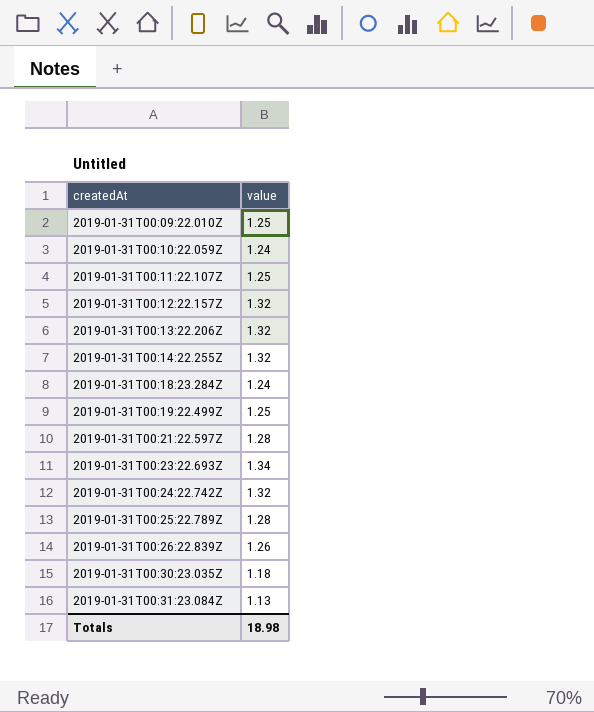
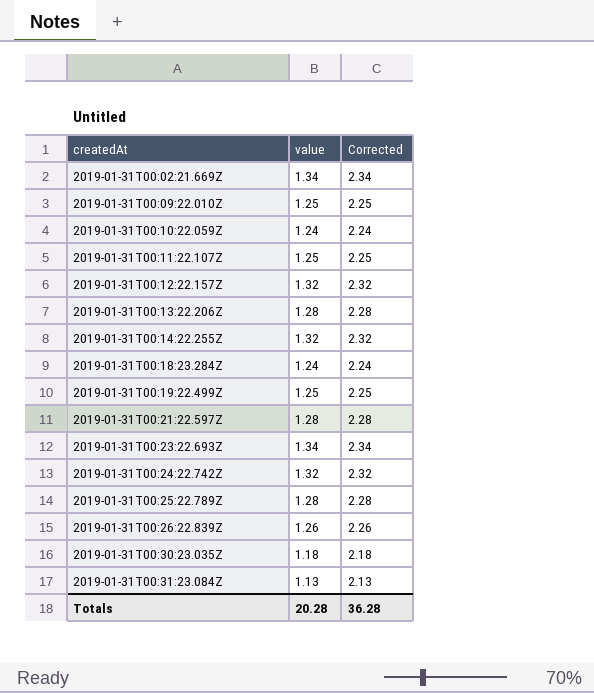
column Corrected | formula: none -> [value] + 1
row 2019-01-31T00:02:21.669Z: none -> 1.34 | 2.34
2019-01-31T00:13:22.206Z | value: 1.32 -> 1.28
Totals | value: 18.98 -> 20.28

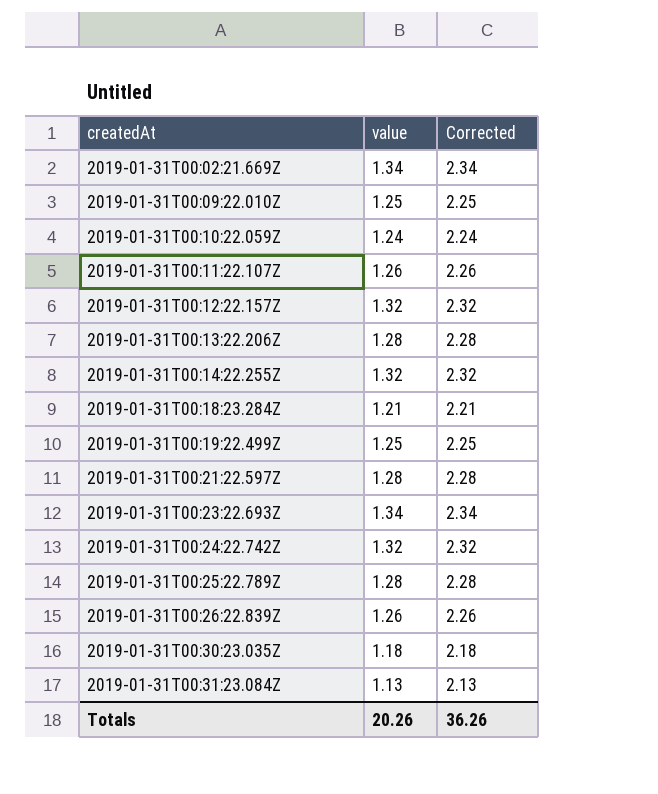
2019-01-31T00:11:22.107Z | value: 1.25 -> 1.26
2019-01-31T00:11:22.107Z | Corrected: 2.25 -> 2.26
2019-01-31T00:18:23.284Z | value: 1.24 -> 1.21
2019-01-31T00:18:23.284Z | Corrected: 2.24 -> 2.21
Totals | value: 20.28 -> 20.26
Totals | Corrected: 36.28 -> 36.26

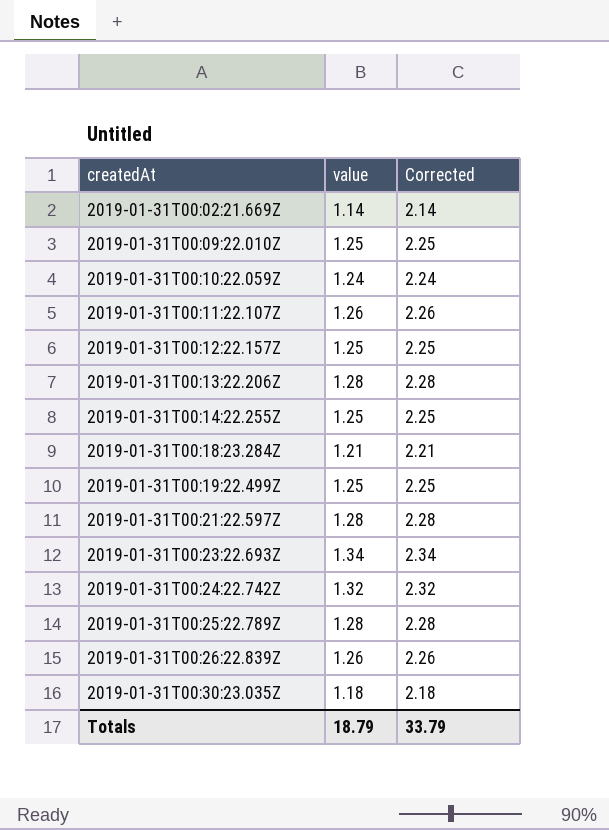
row 2019-01-31T00:31:23.084Z: 1.13 | 2.13 -> none
2019-01-31T00:02:21.669Z | value: 1.34 -> 1.14
2019-01-31T00:02:21.669Z | Corrected: 2.34 -> 2.14
2019-01-31T00:12:22.157Z | value: 1.32 -> 1.25
2019-01-31T00:12:22.157Z | Corrected: 2.32 -> 2.25
2019-01-31T00:14:22.255Z | value: 1.32 -> 1.25
2019-01-31T00:14:22.255Z | Corrected: 2.32 -> 2.25
Totals | value: 20.26 -> 18.79
Totals | Corrected: 36.26 -> 33.79

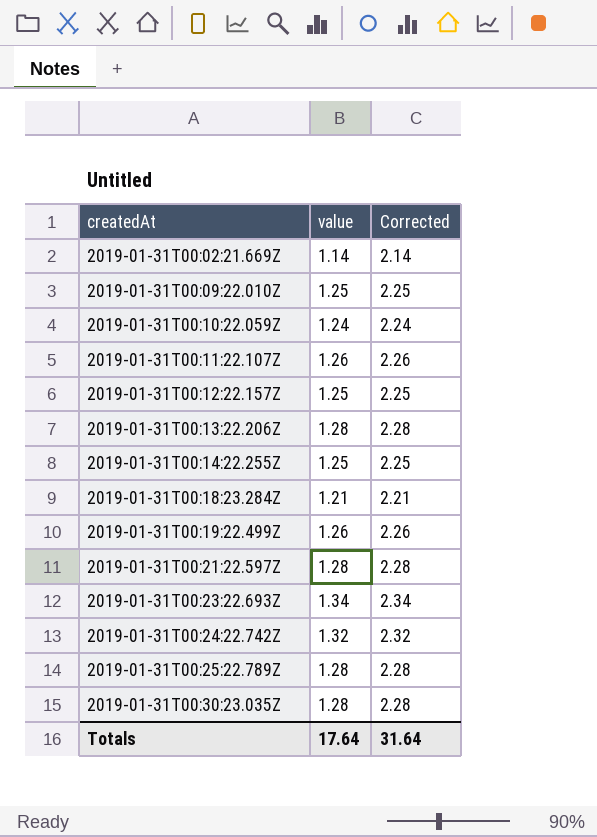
row 2019-01-31T00:26:22.839Z: 1.26 | 2.26 -> none
2019-01-31T00:19:22.499Z | value: 1.25 -> 1.26
2019-01-31T00:19:22.499Z | Corrected: 2.25 -> 2.26
2019-01-31T00:30:23.035Z | value: 1.18 -> 1.28
2019-01-31T00:30:23.035Z | Corrected: 2.18 -> 2.28
Totals | value: 18.79 -> 17.64
Totals | Corrected: 33.79 -> 31.64

